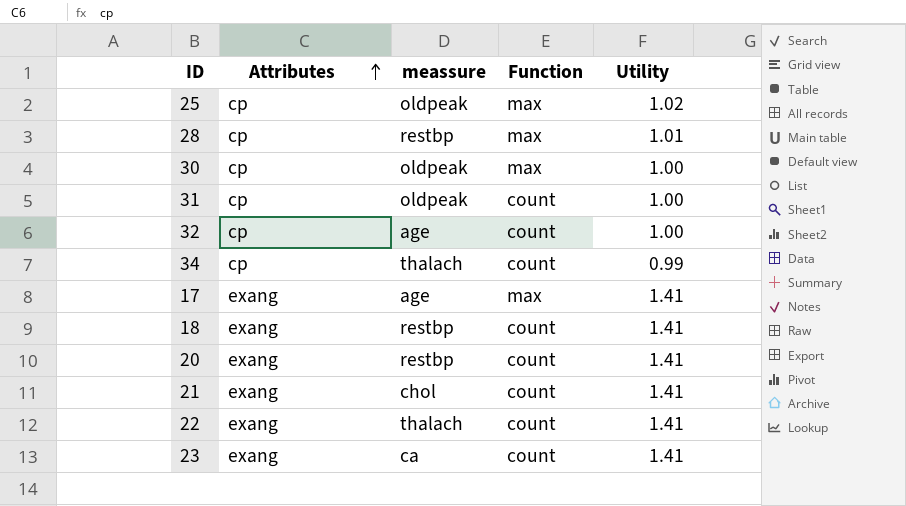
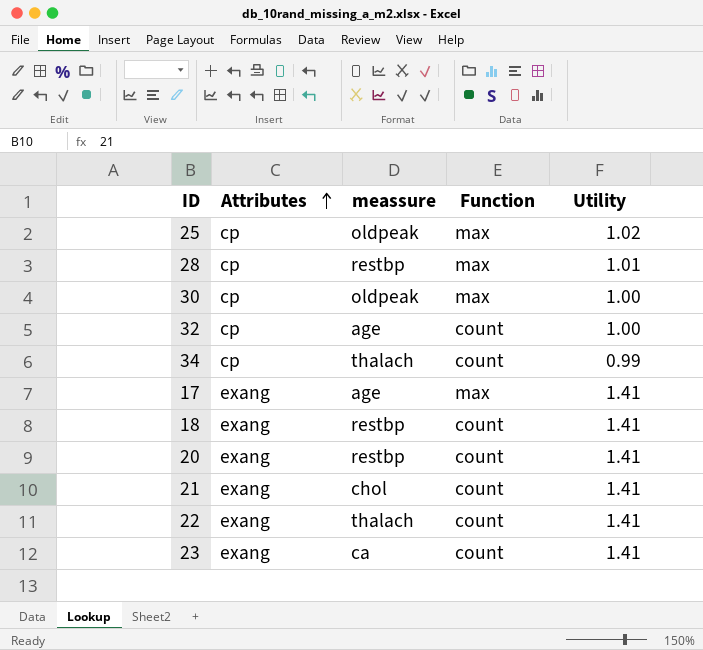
row 31: cp | oldpeak | count | 1.00 -> none

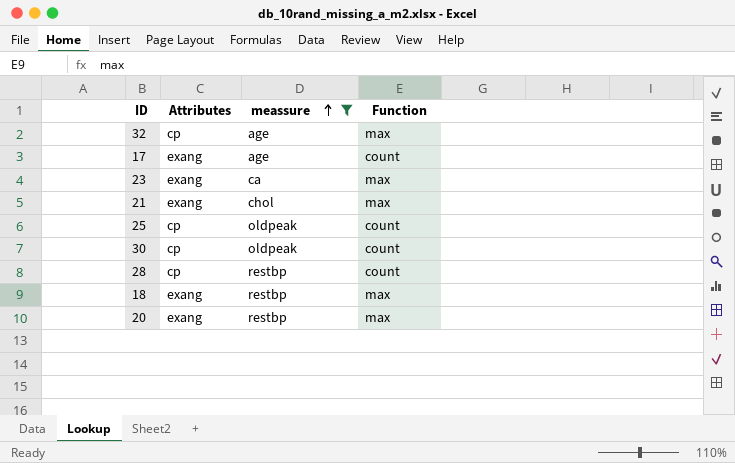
filter: none -> meassure != thalach
row order: Attributes ascending -> meassure ascending
column Utility | position: 5 -> none
32 | Function: count -> max
17 | Function: max -> count
23 | Function: count -> max
21 | Function: count -> max
25 | Function: max -> count
30 | Function: max -> count
28 | Function: max -> count
18 | Function: count -> max
20 | Function: count -> max

